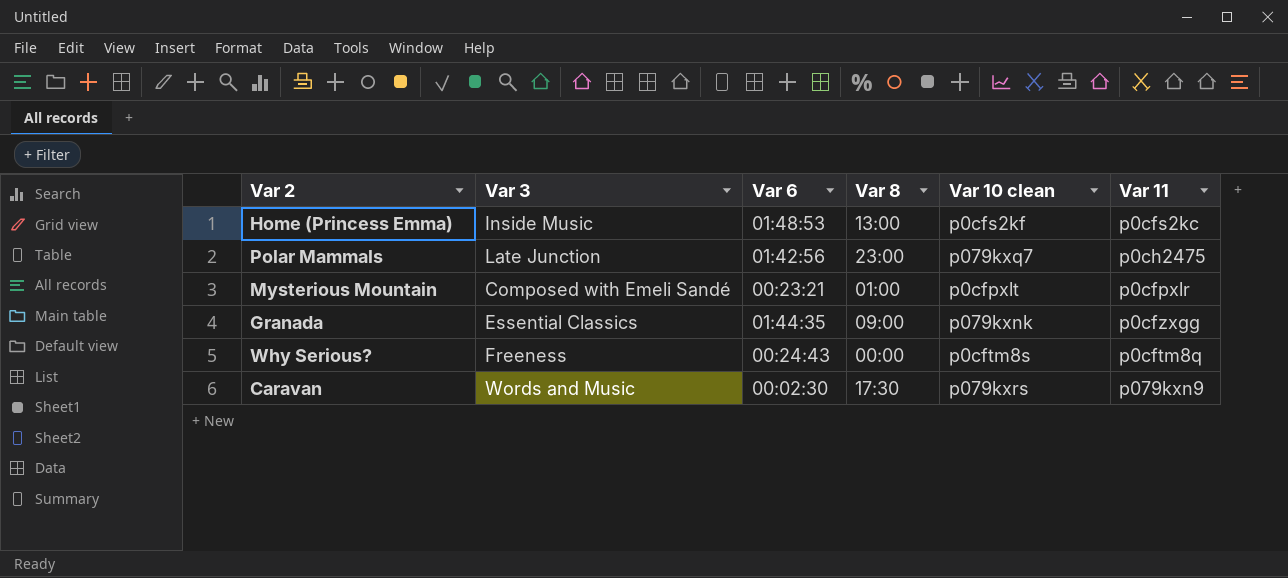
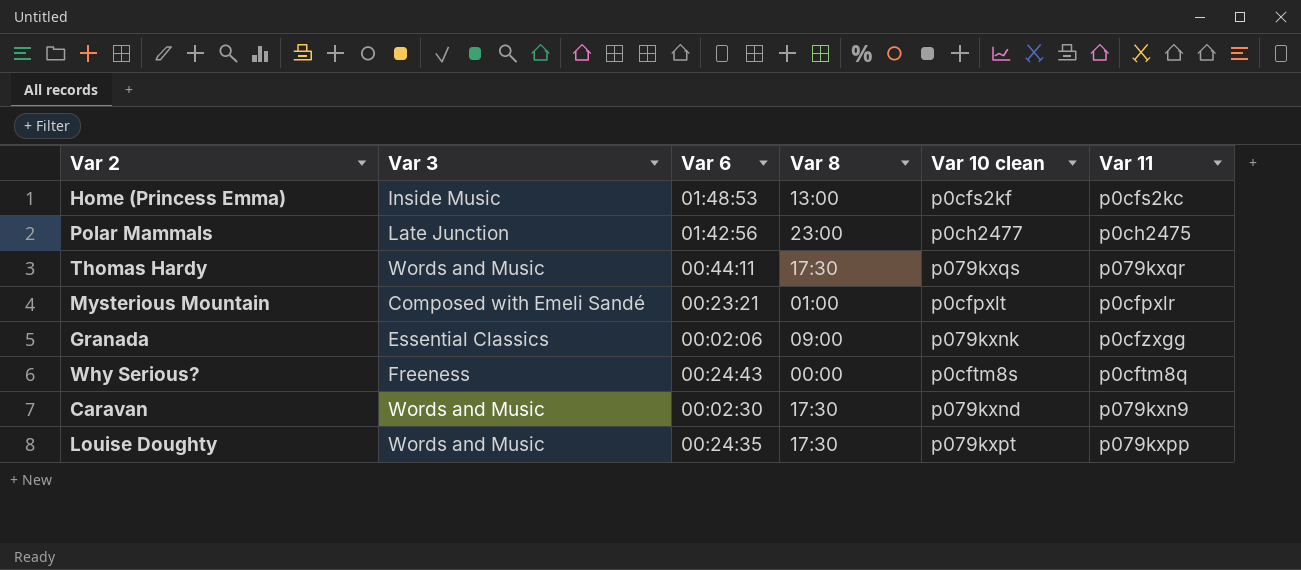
Polar Mammals | Var 10 clean: p079kxq7 -> p0ch2477
row Thomas Hardy: none -> Words and Music | 00:44:11 | 17:30 | p079kxqs | p079kxqr
Granada | Var 6: 01:44:35 -> 00:02:06
Caravan | Var 10 clean: p079kxrs -> p079kxnd
row Louise Doughty: none -> Words and Music | 00:24:35 | 17:30 | p079kxpt | p079kxpp

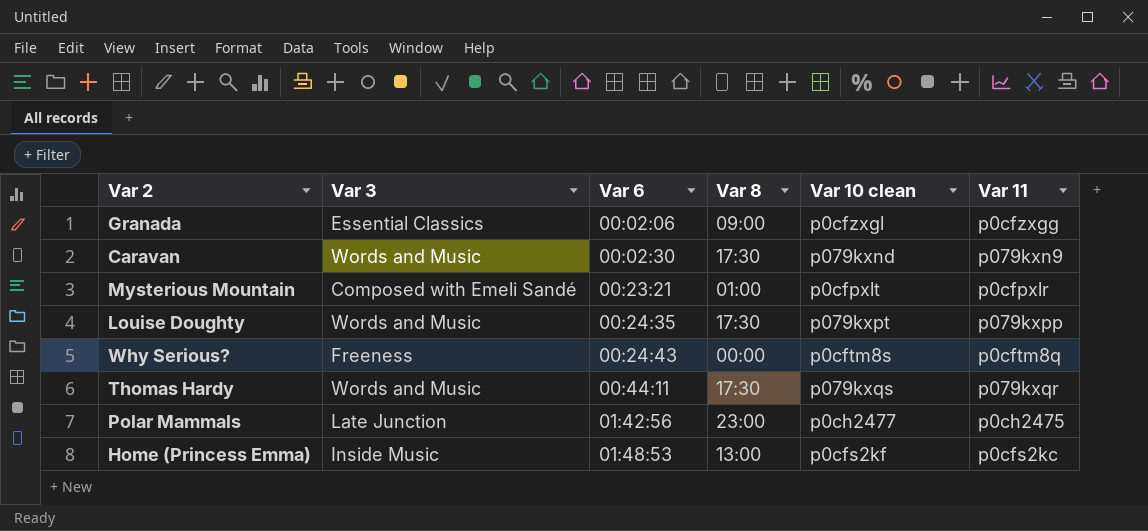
row order: none -> Var 6 ascending
Granada | Var 10 clean: p079kxnk -> p0cfzxgl

